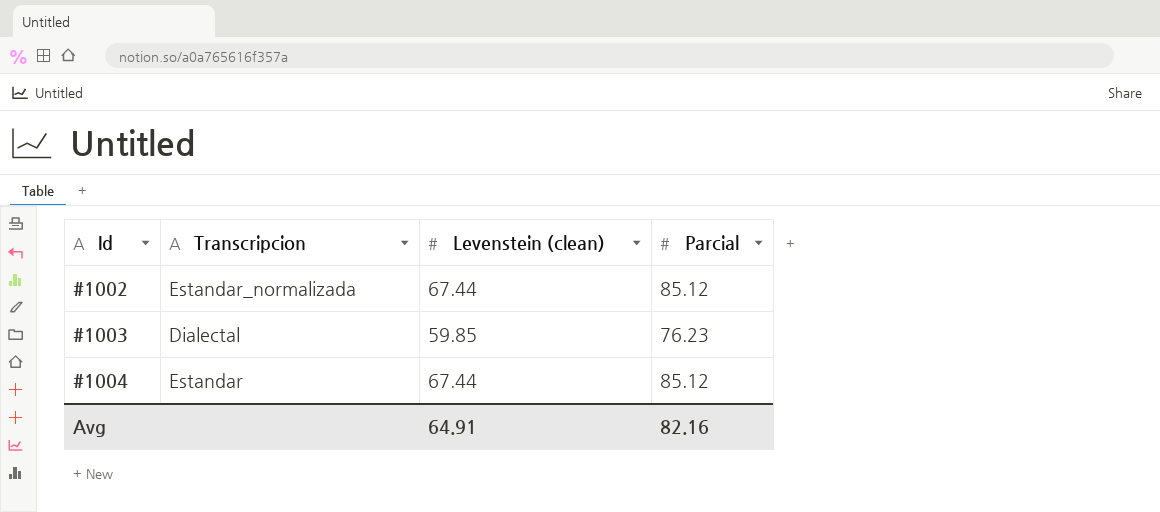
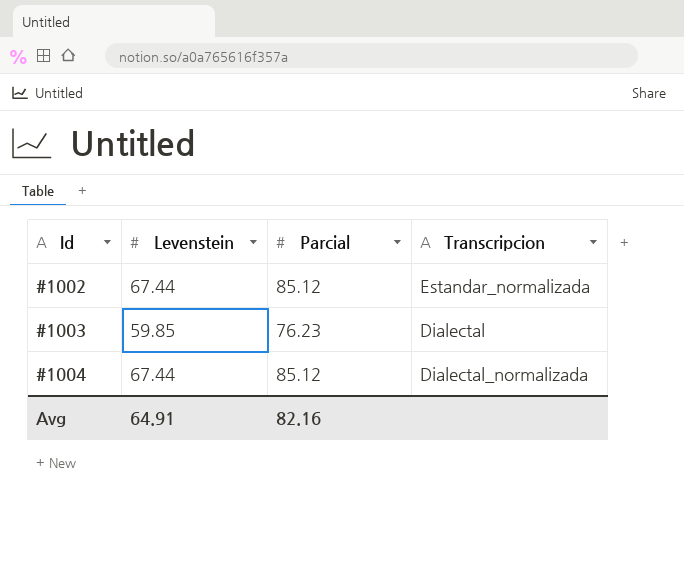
column name: Levenstein (clean) -> Levenstein
column Transcripcion | position: 2 -> 4
#1004 | Transcripcion: Estandar -> Dialectal_normalizada

